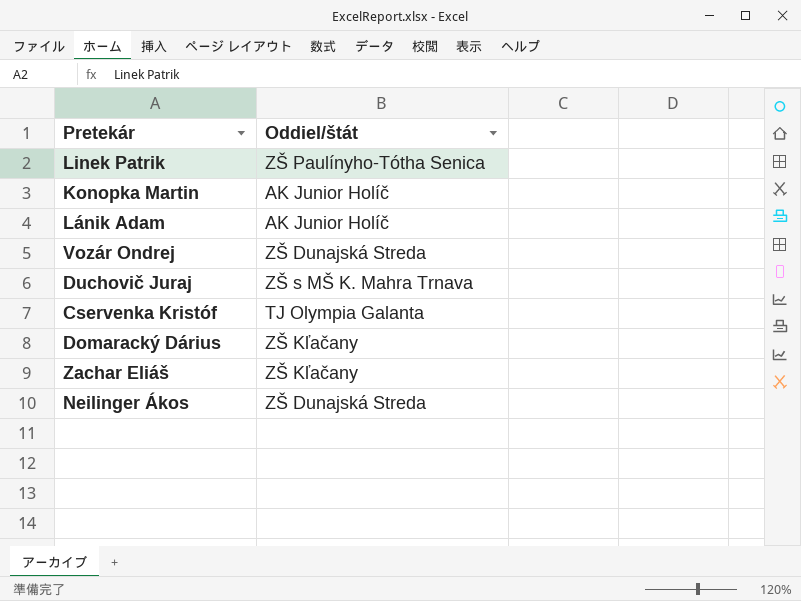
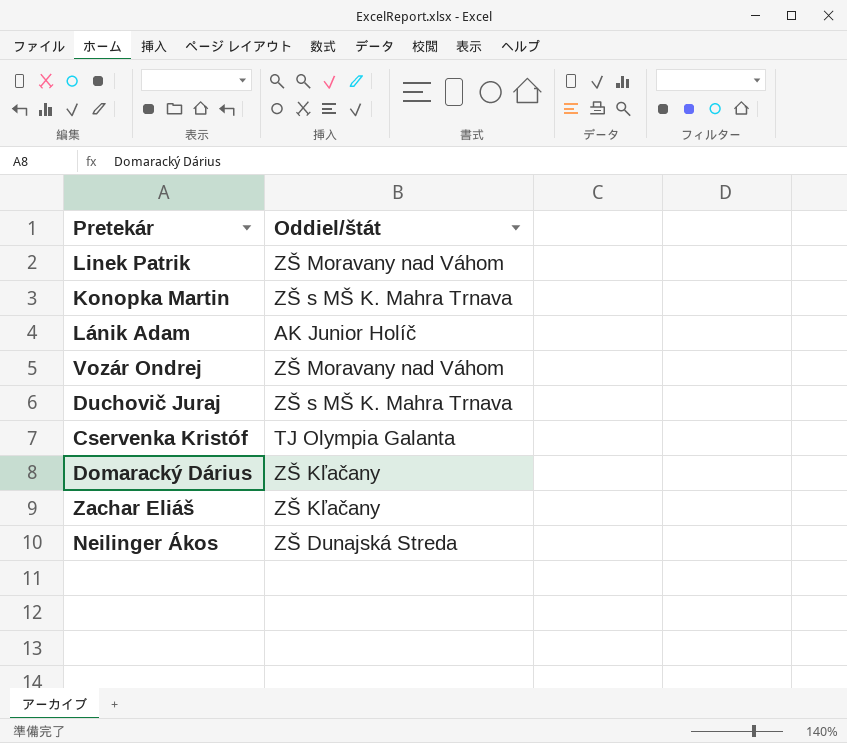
Linek Patrik | Oddiel/štát: ZŠ Paulínyho-Tótha Senica -> ZŠ Moravany nad Váhom
Konopka Martin | Oddiel/štát: AK Junior Holíč -> ZŠ s MŠ K. Mahra Trnava
Vozár Ondrej | Oddiel/štát: ZŠ Dunajská Streda -> ZŠ Moravany nad Váhom

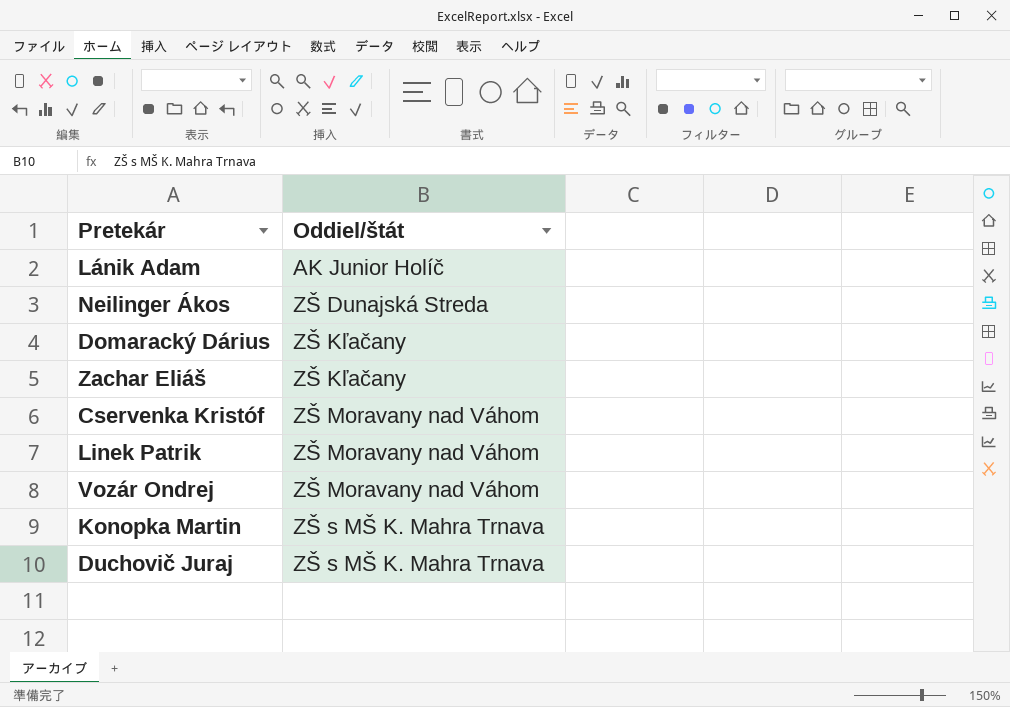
row order: none -> Oddiel/štát ascending
Cservenka Kristóf | Oddiel/štát: TJ Olympia Galanta -> ZŠ Moravany nad Váhom

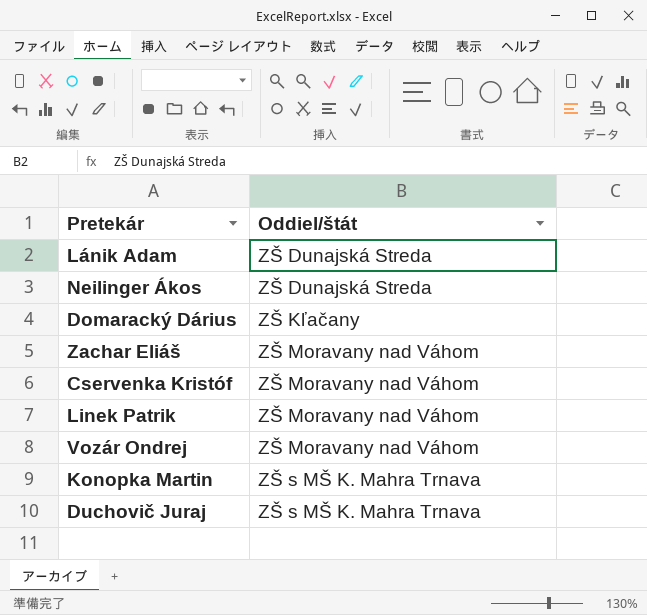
Lánik Adam | Oddiel/štát: AK Junior Holíč -> ZŠ Dunajská Streda
Zachar Eliáš | Oddiel/štát: ZŠ Kľačany -> ZŠ Moravany nad Váhom

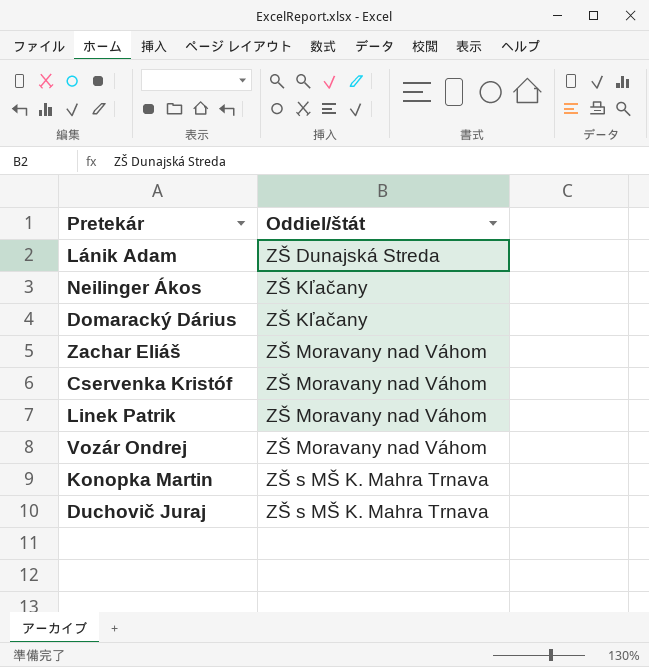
Neilinger Ákos | Oddiel/štát: ZŠ Dunajská Streda -> ZŠ Kľačany

